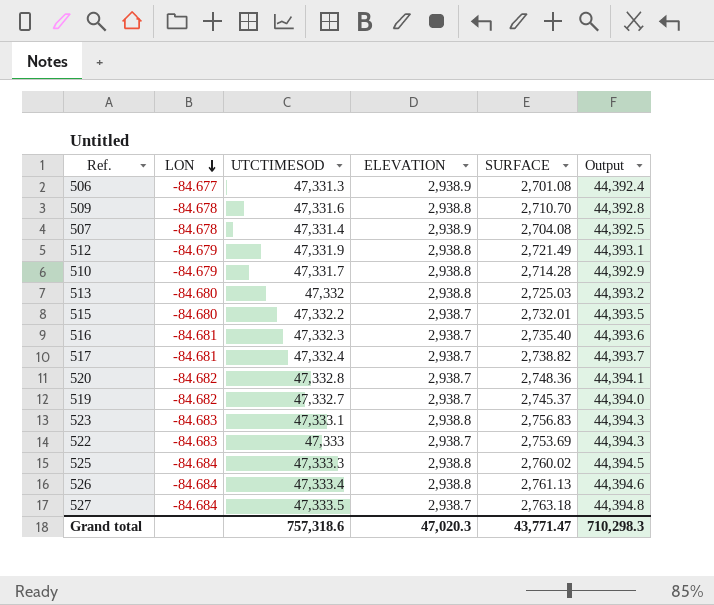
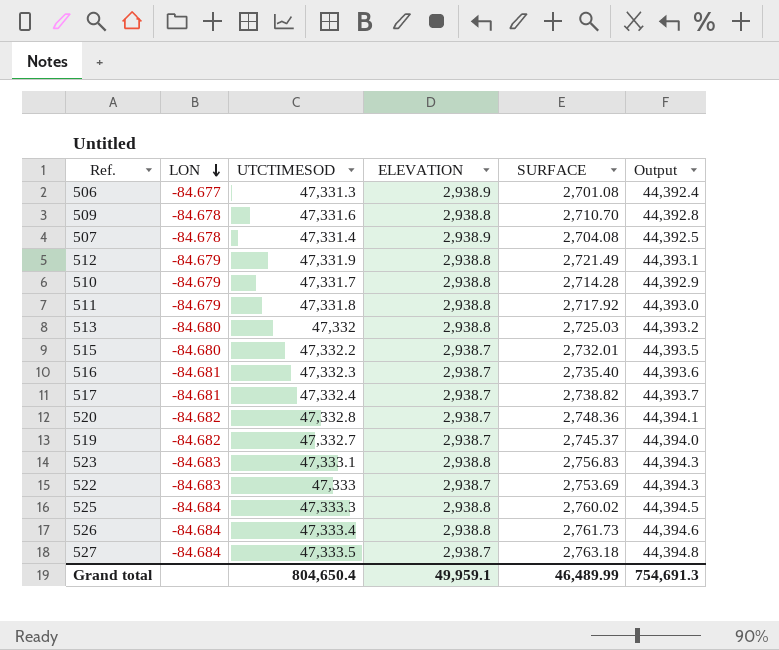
row 511: none -> -84.679 | 47,331.8 | 2,938.8 | 2,717.92 | 44,393.0
526 | SURFACE: 2,761.13 -> 2,761.73
Grand total | UTCTIMESOD: 757,318.6 -> 804,650.4
Grand total | ELEVATION: 47,020.3 -> 49,959.1
Grand total | SURFACE: 43,771.47 -> 46,489.99
Grand total | Output: 710,298.3 -> 754,691.3

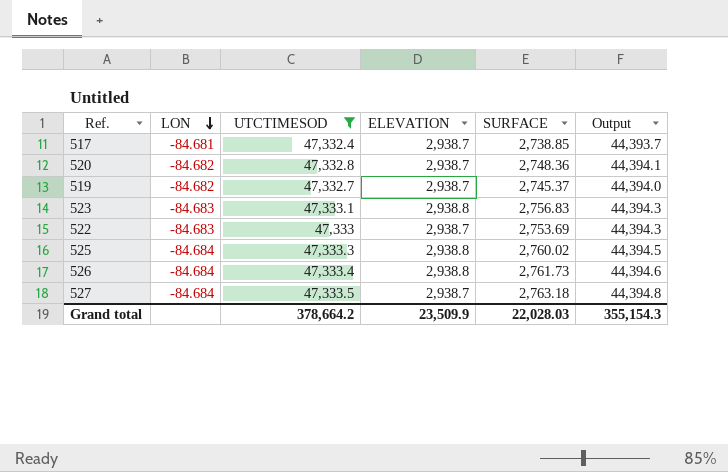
filter: none -> UTCTIMESOD >= 47,332.4
517 | SURFACE: 2,738.82 -> 2,738.85
Grand total | UTCTIMESOD: 804,650.4 -> 378,664.2
Grand total | ELEVATION: 49,959.1 -> 23,509.9
Grand total | SURFACE: 46,489.99 -> 22,028.03
Grand total | Output: 754,691.3 -> 355,154.3

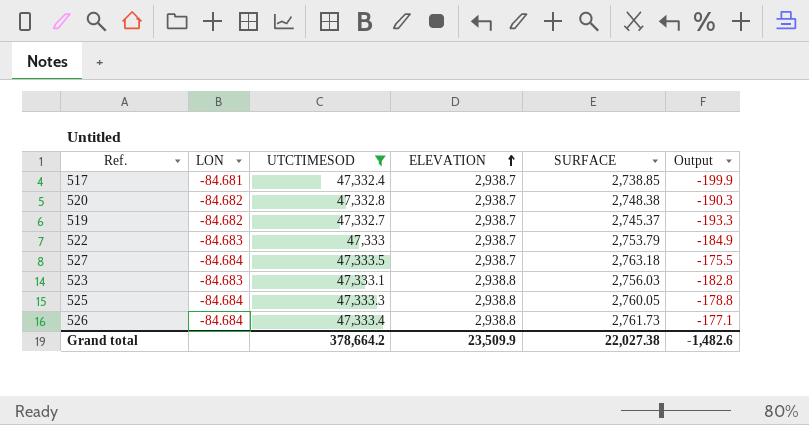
row order: LON descending -> ELEVATION ascending
column Output | formula: [UTCTIMESOD] - [ELEVATION] -> [SURFACE] - [ELEVATION]
520 | SURFACE: 2,748.36 -> 2,748.38
522 | SURFACE: 2,753.69 -> 2,753.79
523 | SURFACE: 2,756.83 -> 2,756.03
525 | SURFACE: 2,760.02 -> 2,760.05
Grand total | SURFACE: 22,028.03 -> 22,027.38
Grand total | Output: 355,154.3 -> -1,482.6

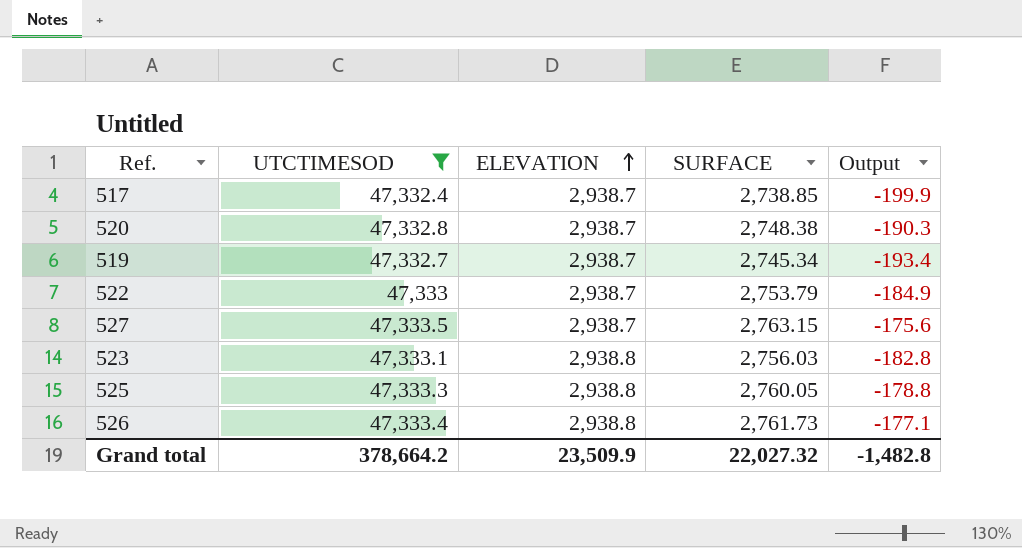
column LON | position: 2 -> none
519 | SURFACE: 2,745.37 -> 2,745.34
519 | Output: -193.3 -> -193.4
527 | SURFACE: 2,763.18 -> 2,763.15
527 | Output: -175.5 -> -175.6
Grand total | SURFACE: 22,027.38 -> 22,027.32
Grand total | Output: -1,482.6 -> -1,482.8

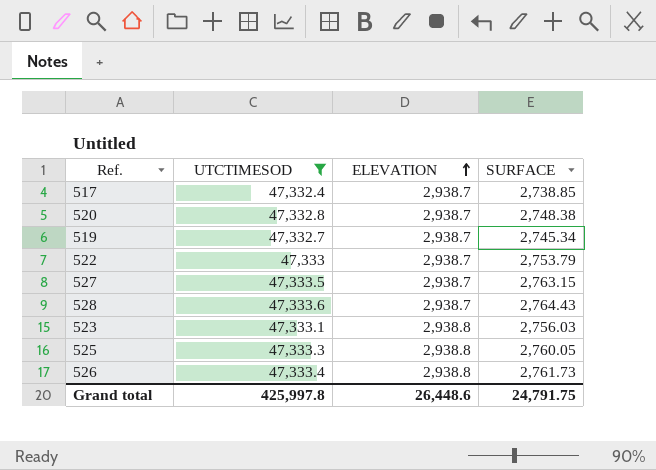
column Output | formula: [SURFACE] - [ELEVATION] -> none
row 528: none -> 47,333.6 | 2,938.7 | 2,764.43
Grand total | UTCTIMESOD: 378,664.2 -> 425,997.8
Grand total | ELEVATION: 23,509.9 -> 26,448.6
Grand total | SURFACE: 22,027.32 -> 24,791.75

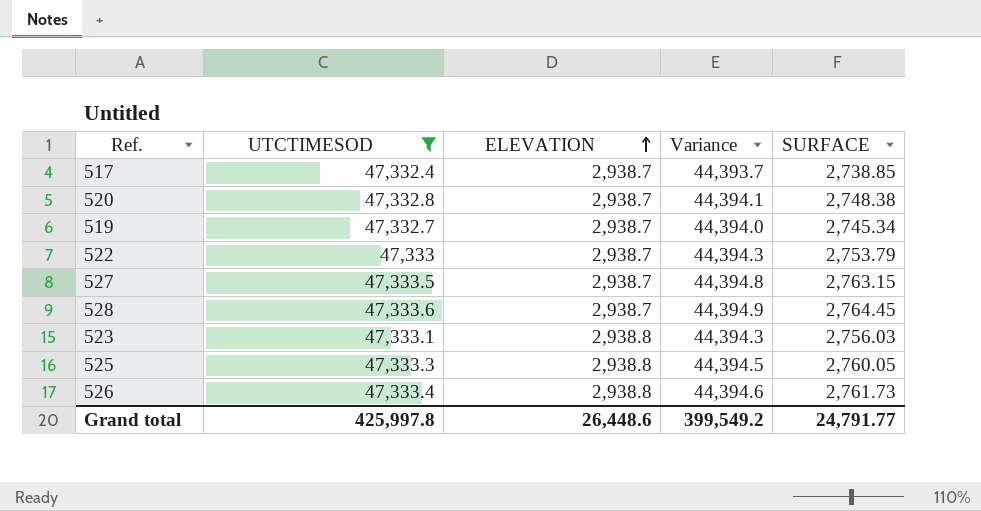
column Variance | formula: none -> [UTCTIMESOD] - [ELEVATION]
528 | SURFACE: 2,764.43 -> 2,764.45
Grand total | SURFACE: 24,791.75 -> 24,791.77

